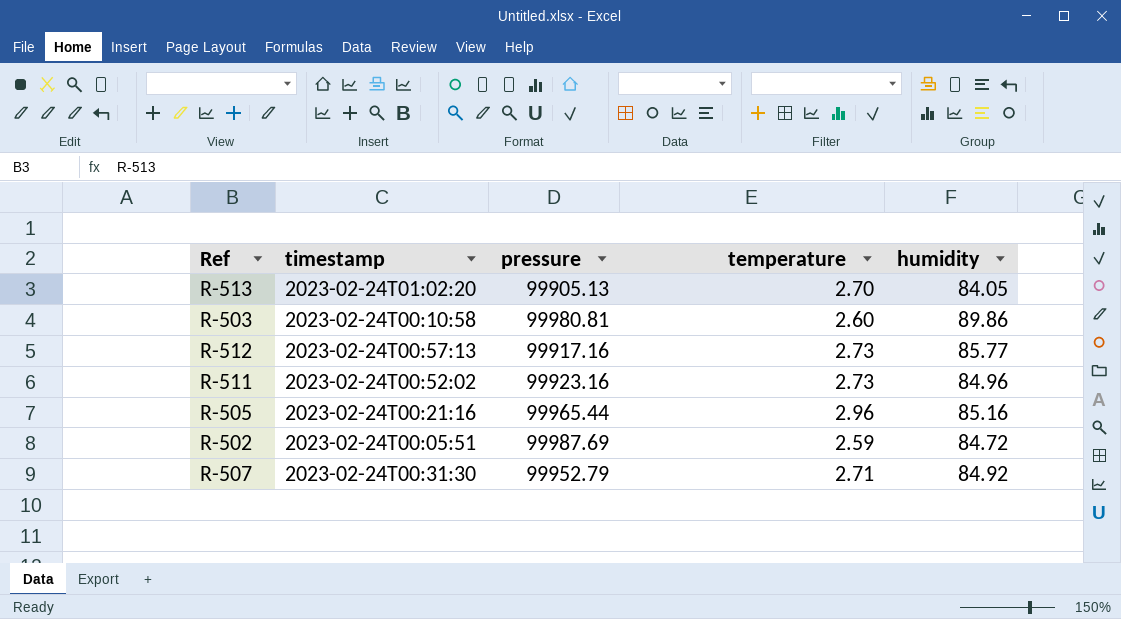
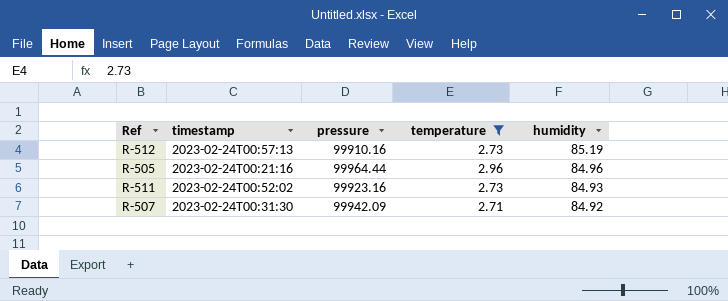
filter: none -> temperature >= 2.71
row order: none -> humidity descending
R-512 | pressure: 99917.16 -> 99910.16
R-512 | humidity: 85.77 -> 85.19
R-505 | pressure: 99965.44 -> 99964.44
R-505 | humidity: 85.16 -> 84.96
R-511 | humidity: 84.96 -> 84.93
R-507 | pressure: 99952.79 -> 99942.09

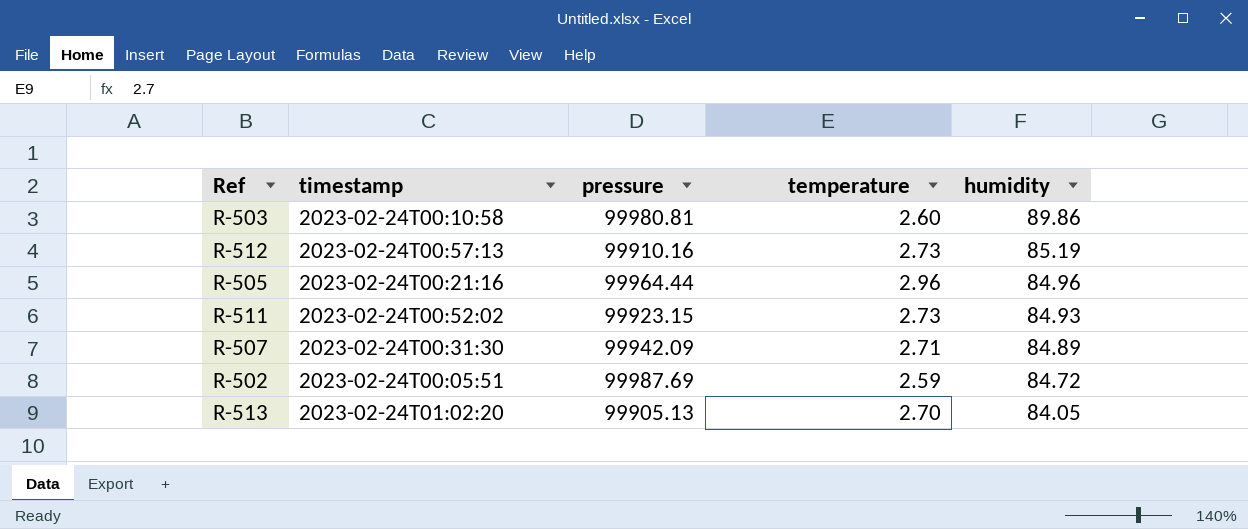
filter: temperature >= 2.71 -> none
R-511 | pressure: 99923.16 -> 99923.15
R-507 | humidity: 84.92 -> 84.89

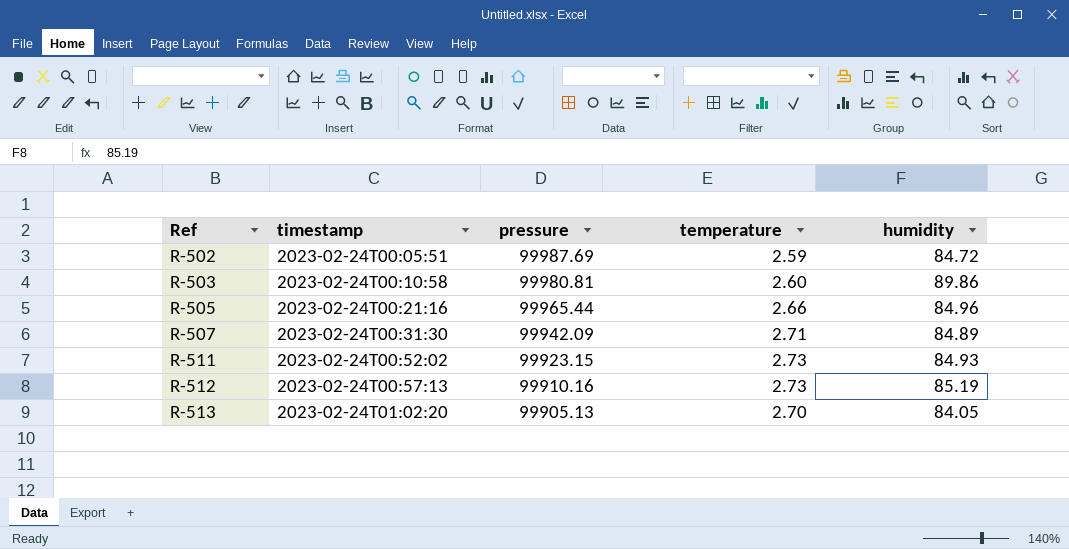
row order: humidity descending -> Ref ascending
R-505 | pressure: 99964.44 -> 99965.44
R-505 | temperature: 2.96 -> 2.66

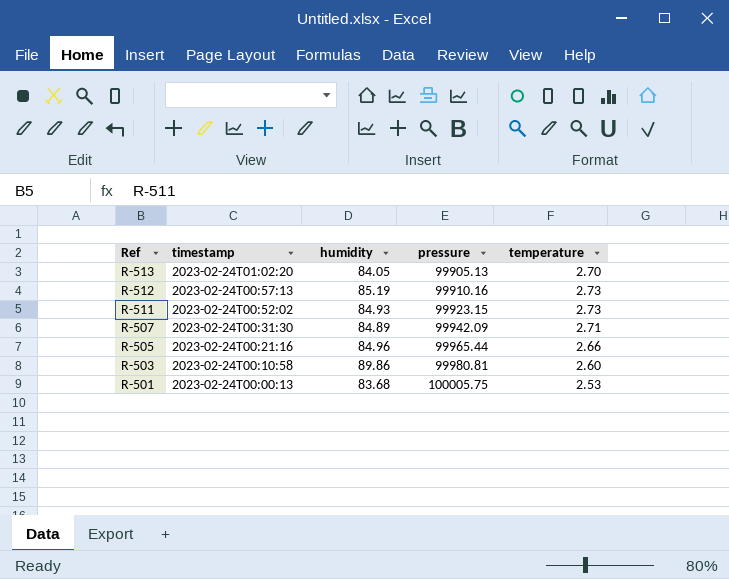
row order: Ref ascending -> Ref descending
column humidity | position: 5 -> 3
row R-502: 2023-02-24T00:05:51 | 99987.69 | 2.59 | 84.72 -> none
row R-501: none -> 2023-02-24T00:00:13 | 83.68 | 100005.75 | 2.53

